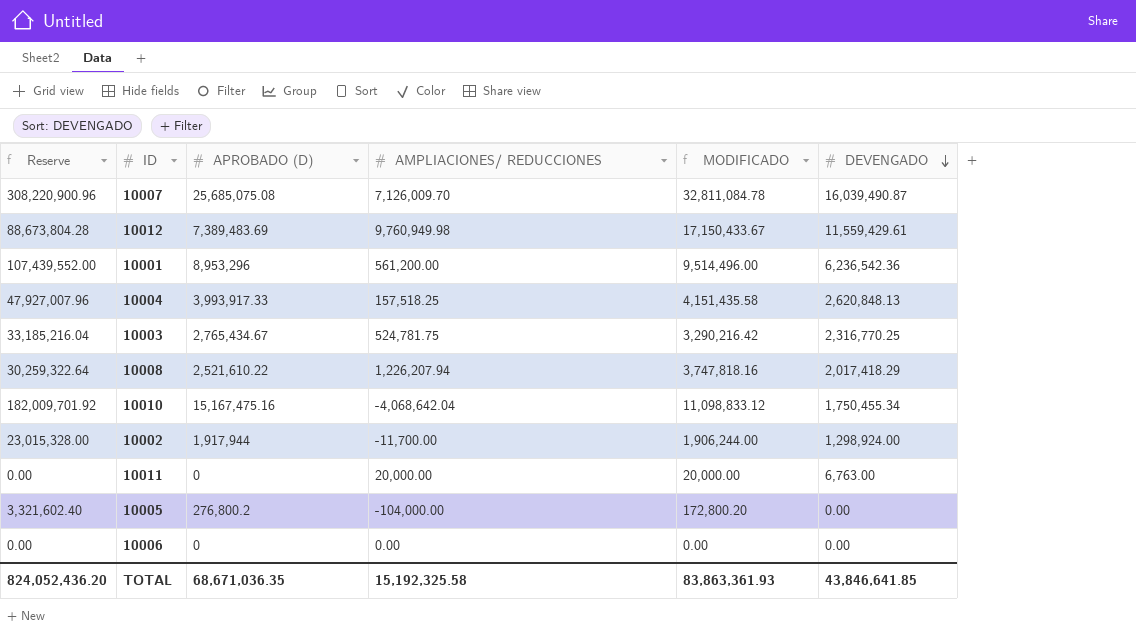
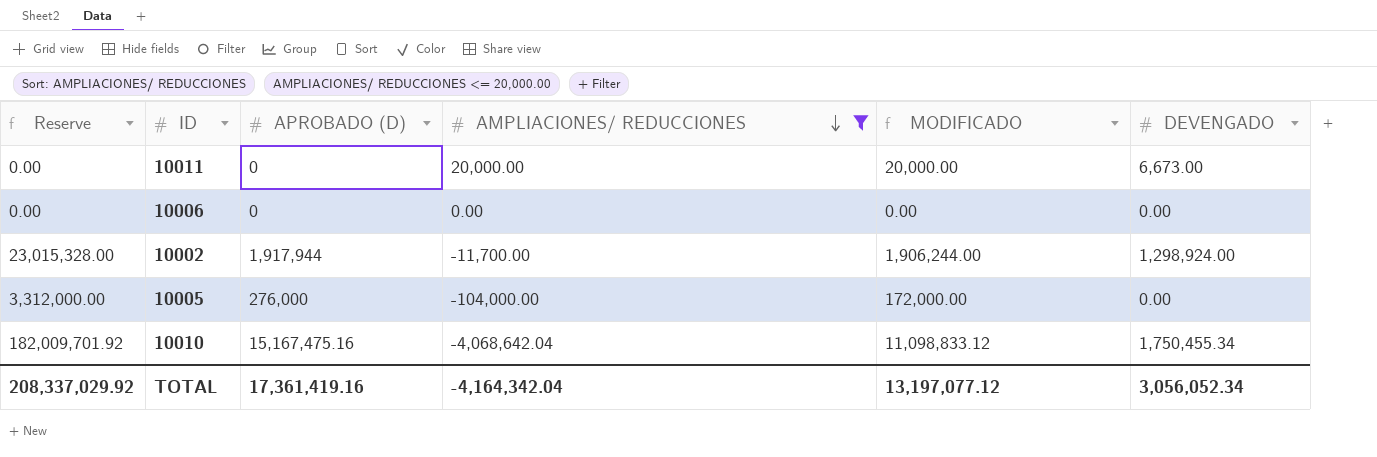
filter: none -> AMPLIACIONES/ REDUCCIONES <= 20,000.00
row order: DEVENGADO descending -> AMPLIACIONES/ REDUCCIONES descending
10011 | DEVENGADO: 6,763.00 -> 6,673.00
10005 | Reserve: 3,321,602.40 -> 3,312,000.00
10005 | APROBADO (D): 276,800.2 -> 276,000
10005 | MODIFICADO: 172,800.20 -> 172,000.00
TOTAL | Reserve: 824,052,436.20 -> 208,337,029.92
TOTAL | APROBADO (D): 68,671,036.35 -> 17,361,419.16
TOTAL | AMPLIACIONES/ REDUCCIONES: 15,192,325.58 -> -4,164,342.04
TOTAL | MODIFICADO: 83,863,361.93 -> 13,197,077.12
TOTAL | DEVENGADO: 43,846,641.85 -> 3,056,052.34

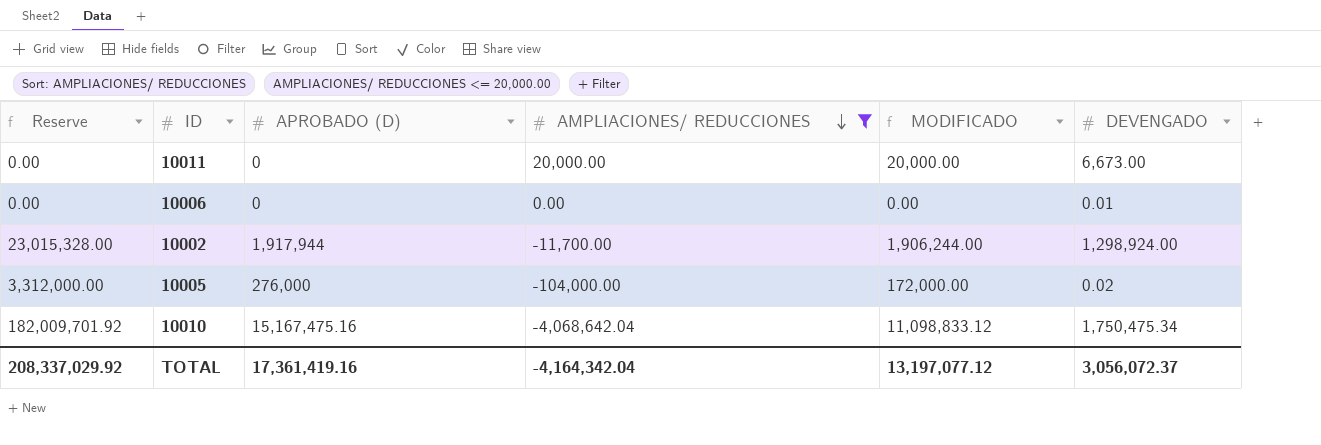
10006 | DEVENGADO: 0.00 -> 0.01
10005 | DEVENGADO: 0.00 -> 0.02
10010 | DEVENGADO: 1,750,455.34 -> 1,750,475.34
TOTAL | DEVENGADO: 3,056,052.34 -> 3,056,072.37

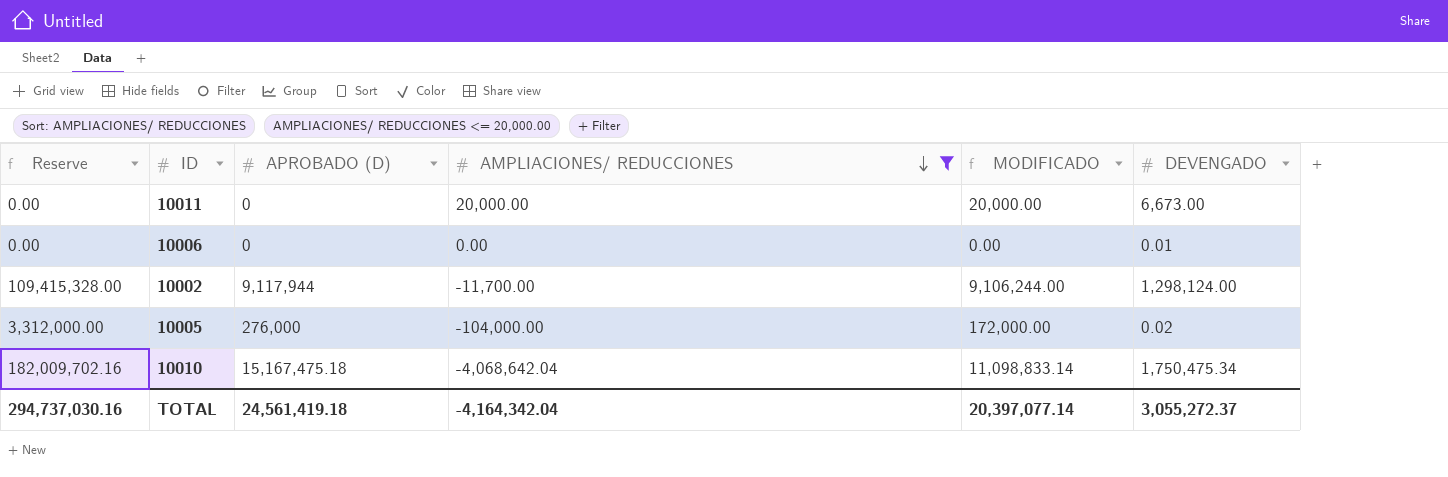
10002 | Reserve: 23,015,328.00 -> 109,415,328.00
10002 | APROBADO (D): 1,917,944 -> 9,117,944
10002 | MODIFICADO: 1,906,244.00 -> 9,106,244.00
10002 | DEVENGADO: 1,298,924.00 -> 1,298,124.00
10010 | Reserve: 182,009,701.92 -> 182,009,702.16
10010 | APROBADO (D): 15,167,475.16 -> 15,167,475.18
10010 | MODIFICADO: 11,098,833.12 -> 11,098,833.14
TOTAL | Reserve: 208,337,029.92 -> 294,737,030.16
TOTAL | APROBADO (D): 17,361,419.16 -> 24,561,419.18
TOTAL | MODIFICADO: 13,197,077.12 -> 20,397,077.14
TOTAL | DEVENGADO: 3,056,072.37 -> 3,055,272.37

